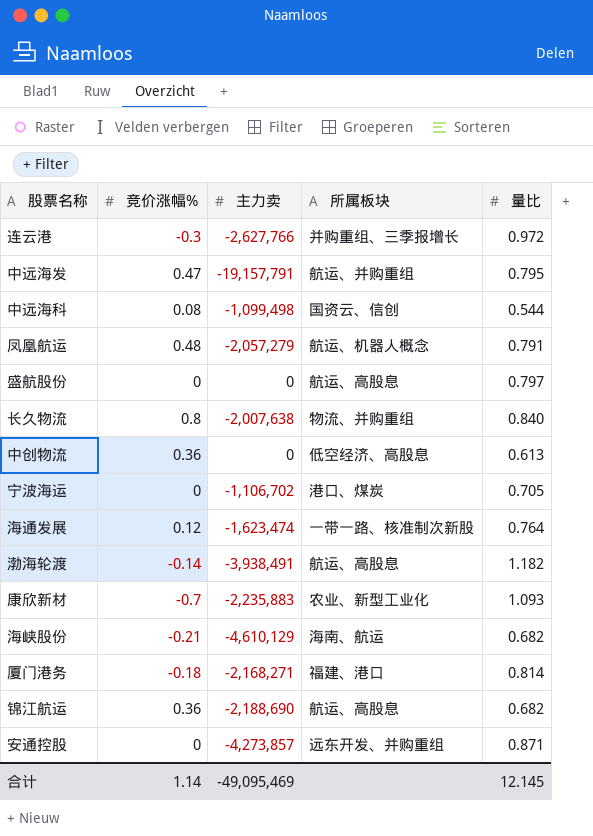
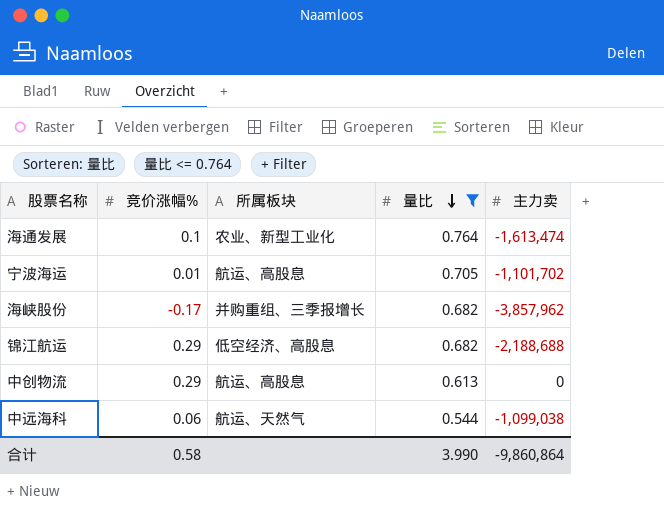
filter: none -> 量比 <= 0.764
row order: none -> 量比 descending
column 主力卖 | position: 3 -> 5
海通发展 | 竞价涨幅%: 0.12 -> 0.1
海通发展 | 所属板块: 一带一路、核准制次新股 -> 农业、新型工业化
海通发展 | 主力卖: -1,623,474 -> -1,613,474
宁波海运 | 竞价涨幅%: 0 -> 0.01
宁波海运 | 所属板块: 港口、煤炭 -> 航运、高股息
宁波海运 | 主力卖: -1,106,702 -> -1,101,702
海峡股份 | 竞价涨幅%: -0.21 -> -0.17
海峡股份 | 所属板块: 海南、航运 -> 并购重组、三季报增长
海峡股份 | 主力卖: -4,610,129 -> -3,857,962
锦江航运 | 竞价涨幅%: 0.36 -> 0.29
锦江航运 | 所属板块: 航运、高股息 -> 低空经济、高股息
锦江航运 | 主力卖: -2,188,690 -> -2,188,688
中创物流 | 竞价涨幅%: 0.36 -> 0.29
中创物流 | 所属板块: 低空经济、高股息 -> 航运、高股息
中远海科 | 竞价涨幅%: 0.08 -> 0.06
中远海科 | 所属板块: 国资云、信创 -> 航运、天然气
中远海科 | 主力卖: -1,099,498 -> -1,099,038
合计 | 竞价涨幅%: 1.14 -> 0.58
合计 | 量比: 12.145 -> 3.990
合计 | 主力卖: -49,095,469 -> -9,860,864

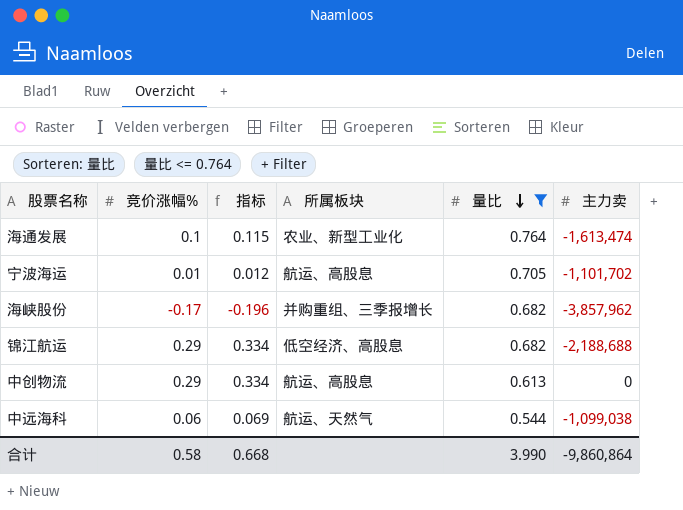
column 指标 | formula: none -> [竞价涨幅%] * 1.15

